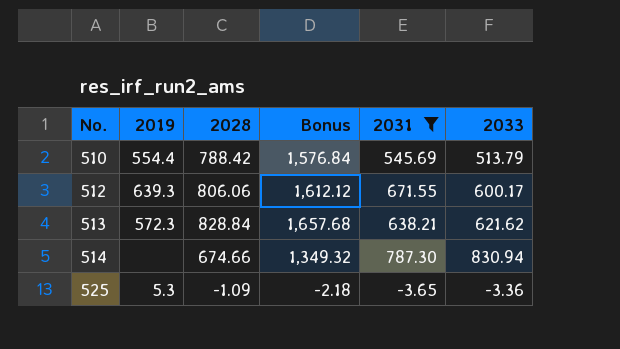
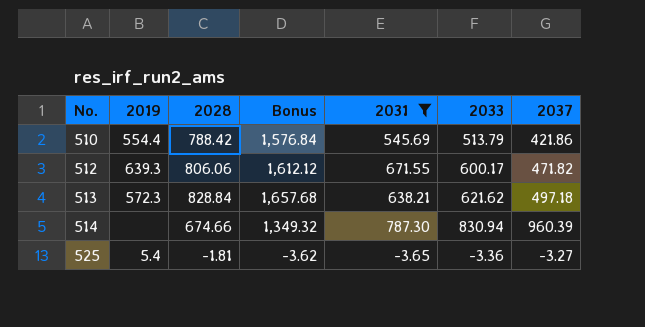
column 2037 | position: none -> 7
525 | 2019: 5.3 -> 5.4
525 | 2028: -1.09 -> -1.81
525 | Bonus: -2.18 -> -3.62

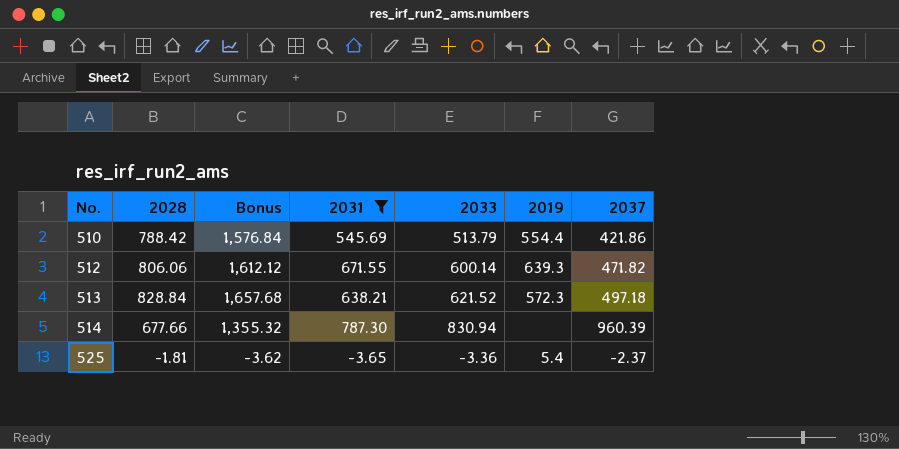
column 2019 | position: 2 -> 6
512 | 2033: 600.17 -> 600.14
513 | 2033: 621.62 -> 621.52
514 | 2028: 674.66 -> 677.66
514 | Bonus: 1,349.32 -> 1,355.32
525 | 2037: -3.27 -> -2.37

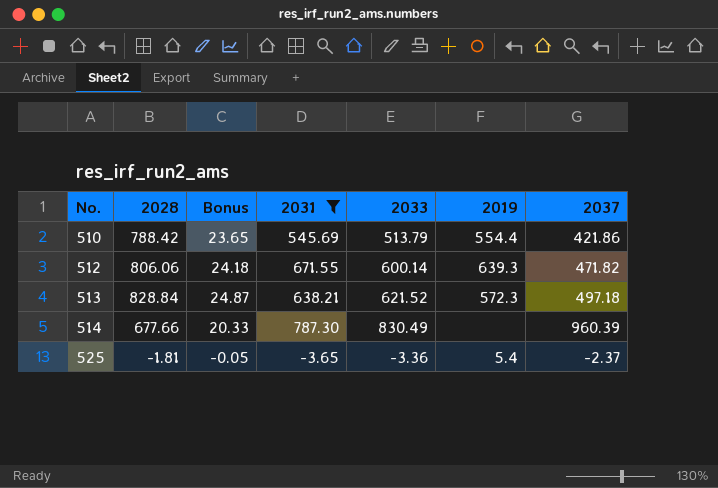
column Bonus | formula: [2028] * 2 -> [2028] * 0.03
514 | 2033: 830.94 -> 830.49

